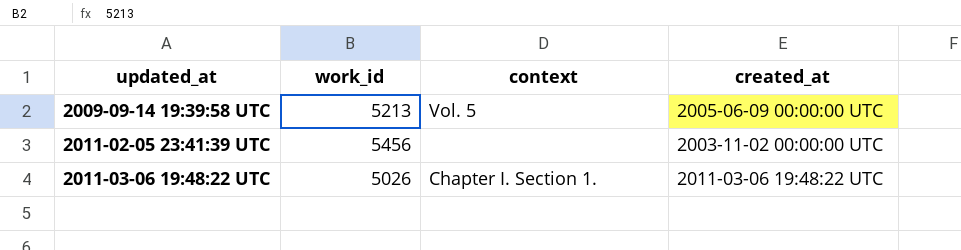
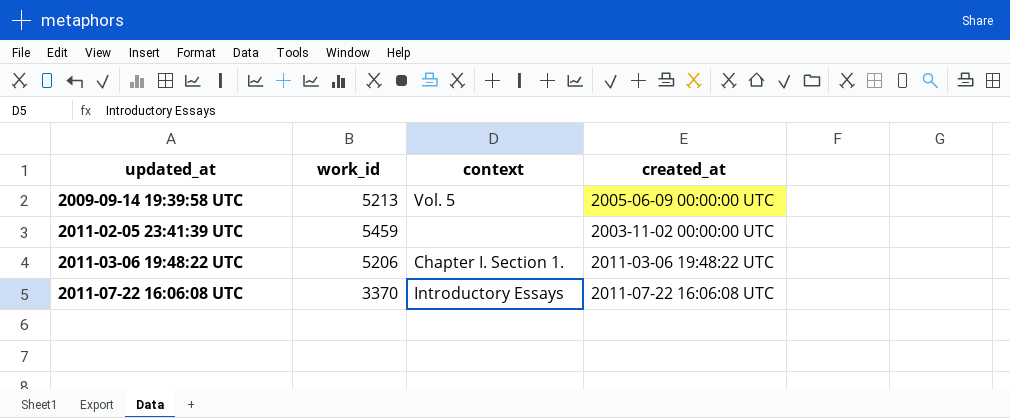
2011-02-05 23:41:39 UTC | work_id: 5456 -> 5459
2011-03-06 19:48:22 UTC | work_id: 5026 -> 5206
row 2011-07-22 16:06:08 UTC: none -> 3370 | Introductory Essays | 2011-07-22 16:06:08 UTC

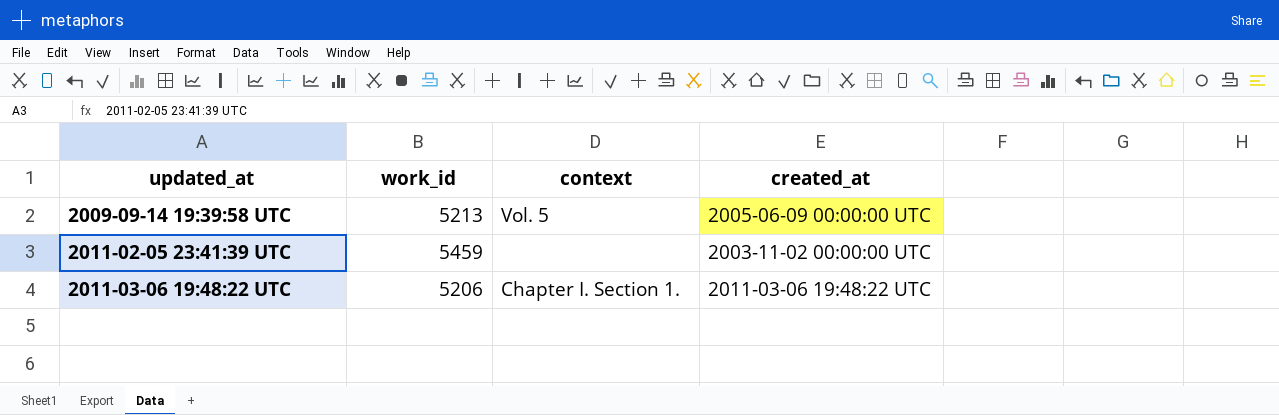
row 2011-07-22 16:06:08 UTC: 3370 | Introductory Essays | 2011-07-22 16:06:08 UTC -> none

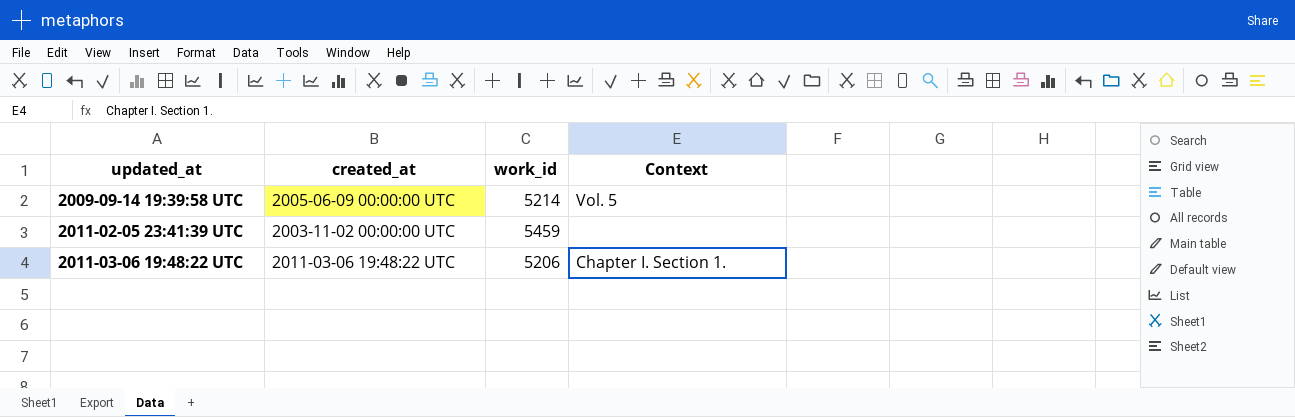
column created_at | position: 4 -> 2
column name: context -> Context
2009-09-14 19:39:58 UTC | work_id: 5213 -> 5214

